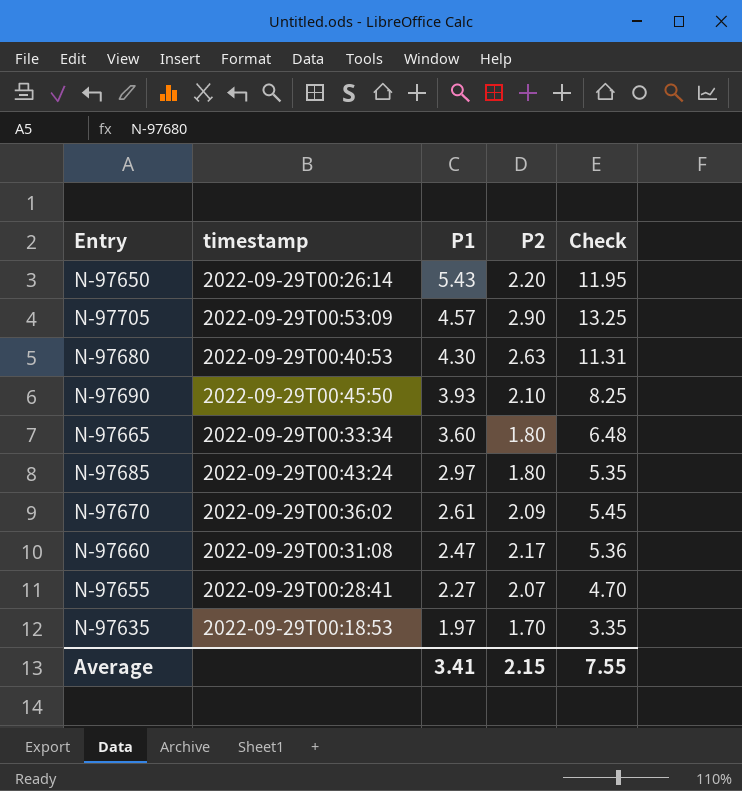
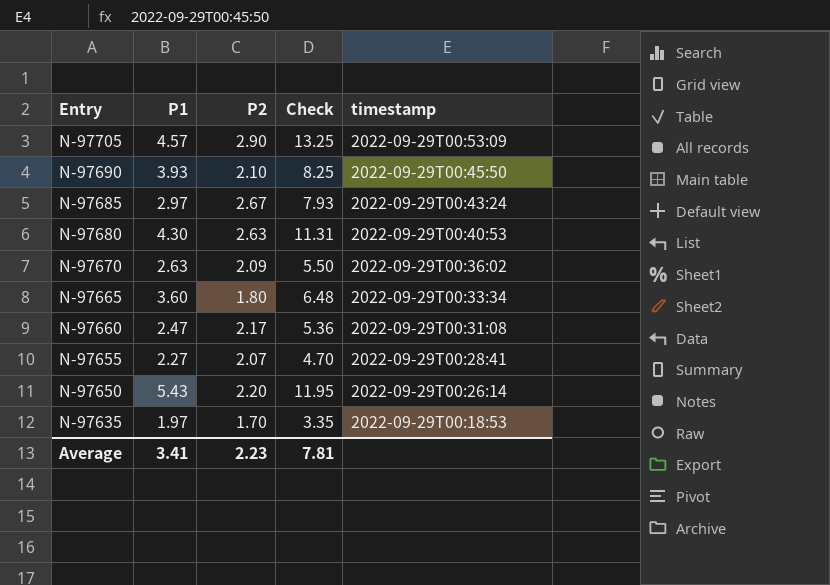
row order: P1 descending -> Entry descending
column timestamp | position: 2 -> 5
N-97685 | P2: 1.80 -> 2.67
N-97685 | Check: 5.35 -> 7.93
N-97670 | P1: 2.61 -> 2.63
N-97670 | Check: 5.45 -> 5.50
Average | P2: 2.15 -> 2.23
Average | Check: 7.55 -> 7.81

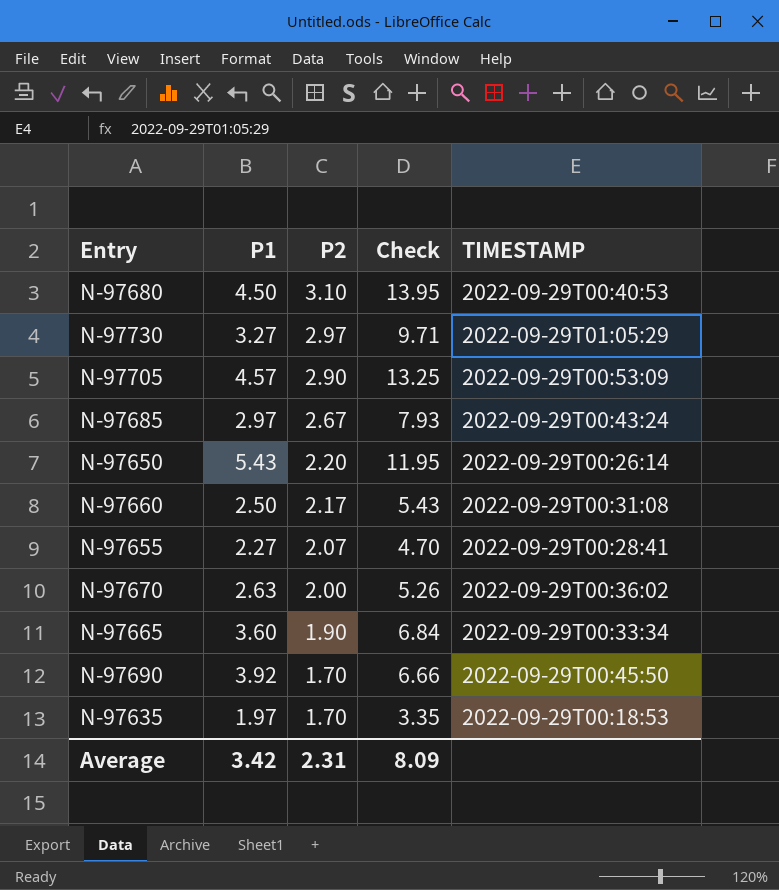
row order: Entry descending -> P2 descending
column name: timestamp -> TIMESTAMP
N-97680 | P1: 4.30 -> 4.50
N-97680 | P2: 2.63 -> 3.10
N-97680 | Check: 11.31 -> 13.95
row N-97730: none -> 3.27 | 2.97 | 9.71 | 2022-09-29T01:05:29
N-97660 | P1: 2.47 -> 2.50
N-97660 | Check: 5.36 -> 5.43
N-97670 | P2: 2.09 -> 2.00
N-97670 | Check: 5.50 -> 5.26
N-97665 | P2: 1.80 -> 1.90
N-97665 | Check: 6.48 -> 6.84
N-97690 | P1: 3.93 -> 3.92
N-97690 | P2: 2.10 -> 1.70
N-97690 | Check: 8.25 -> 6.66
Average | P1: 3.41 -> 3.42
Average | P2: 2.23 -> 2.31
Average | Check: 7.81 -> 8.09

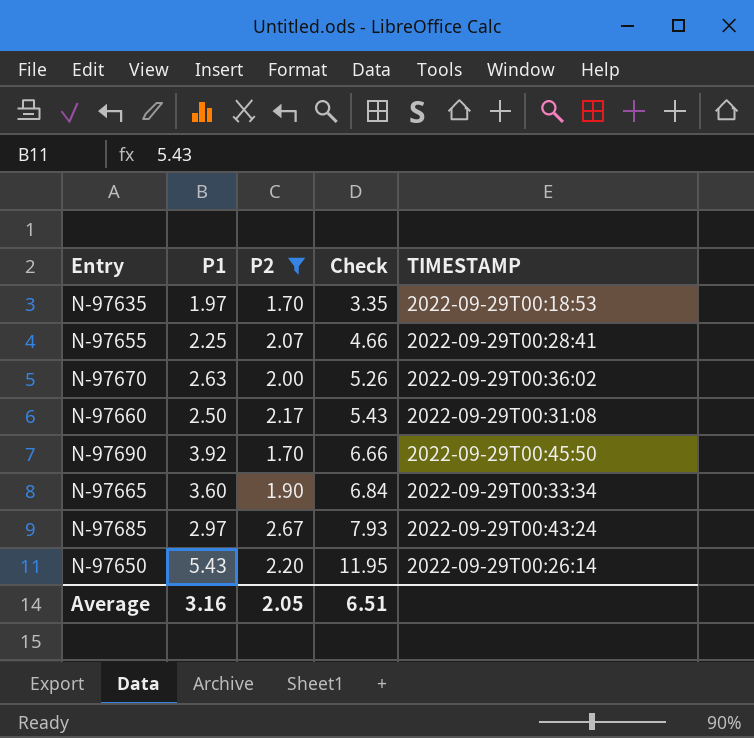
filter: none -> P2 <= 2.67
row order: P2 descending -> Check ascending
N-97655 | P1: 2.27 -> 2.25
N-97655 | Check: 4.70 -> 4.66
Average | P1: 3.42 -> 3.16
Average | P2: 2.31 -> 2.05
Average | Check: 8.09 -> 6.51

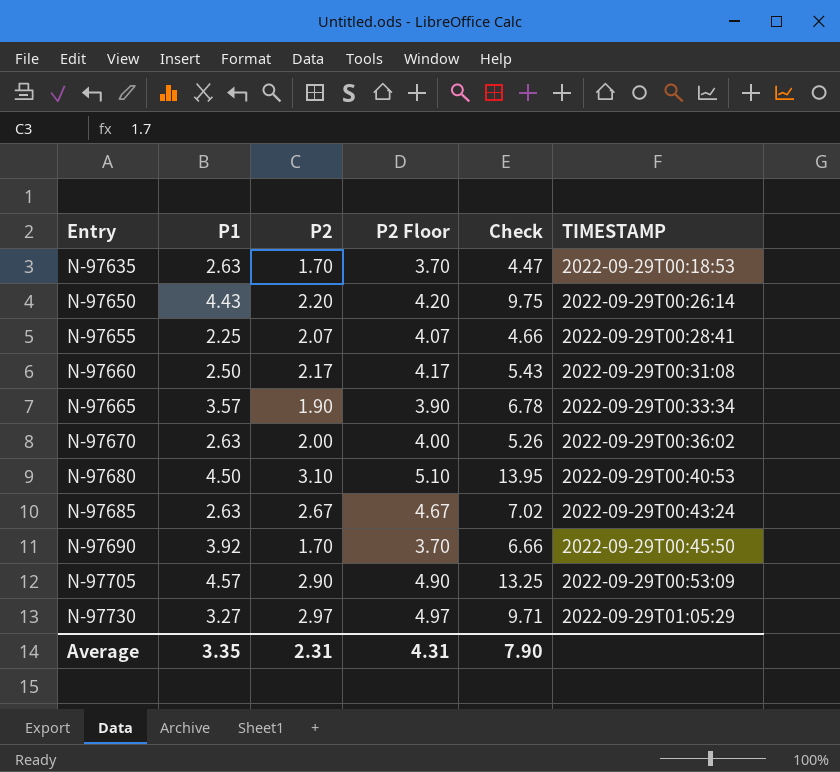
filter: P2 <= 2.67 -> none
row order: Check ascending -> Entry ascending
column P2 Floor | formula: none -> [P2] + 2
N-97635 | P1: 1.97 -> 2.63
N-97635 | Check: 3.35 -> 4.47
N-97650 | P1: 5.43 -> 4.43
N-97650 | Check: 11.95 -> 9.75
N-97665 | P1: 3.60 -> 3.57
N-97665 | Check: 6.84 -> 6.78
N-97685 | P1: 2.97 -> 2.63
N-97685 | Check: 7.93 -> 7.02
Average | P1: 3.16 -> 3.35
Average | P2: 2.05 -> 2.31
Average | Check: 6.51 -> 7.90

